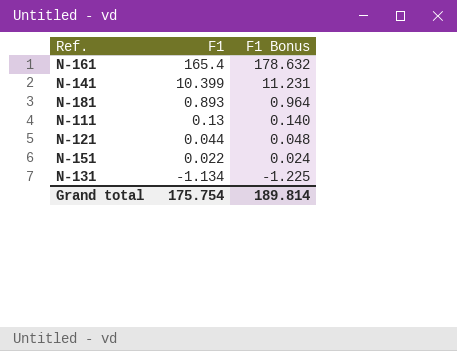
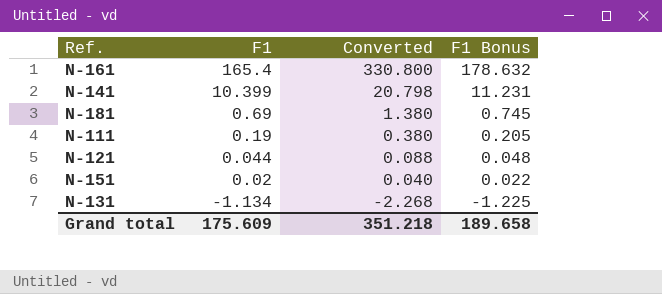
column Converted | formula: none -> [F1] * 2
N-181 | F1: 0.893 -> 0.69
N-181 | F1 Bonus: 0.964 -> 0.745
N-111 | F1: 0.13 -> 0.19
N-111 | F1 Bonus: 0.140 -> 0.205
N-151 | F1: 0.022 -> 0.02
N-151 | F1 Bonus: 0.024 -> 0.022
Grand total | F1: 175.754 -> 175.609
Grand total | F1 Bonus: 189.814 -> 189.658

